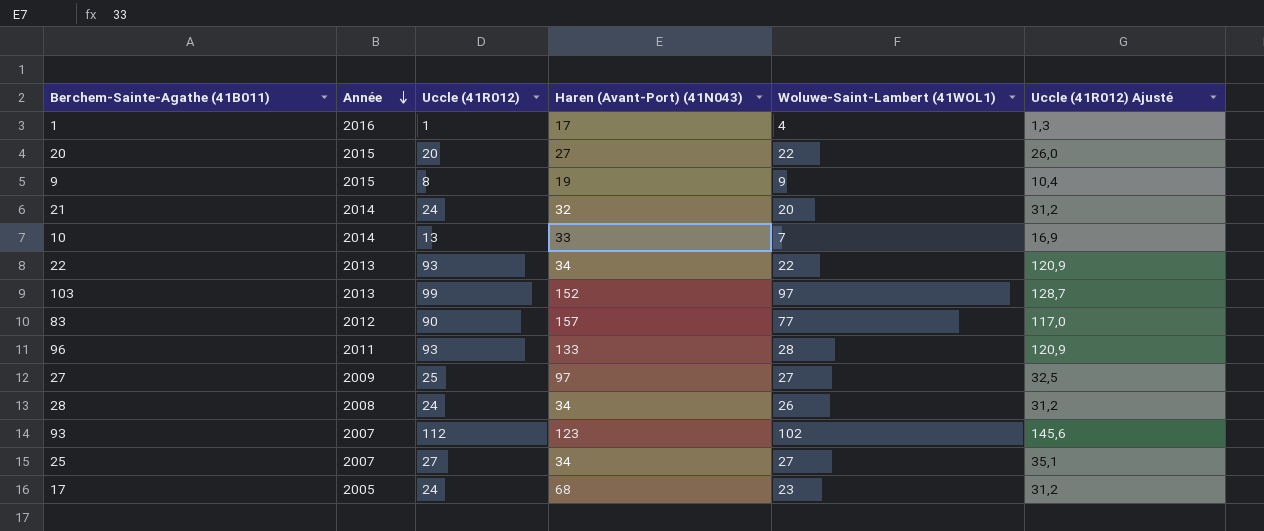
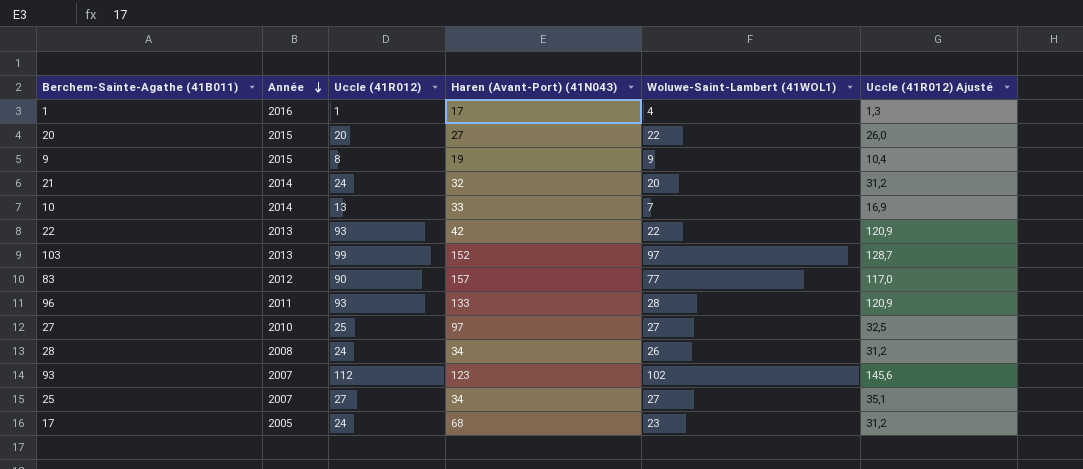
22 | Haren (Avant-Port) (41N043): 34 -> 42
27 | Année: 2009 -> 2010

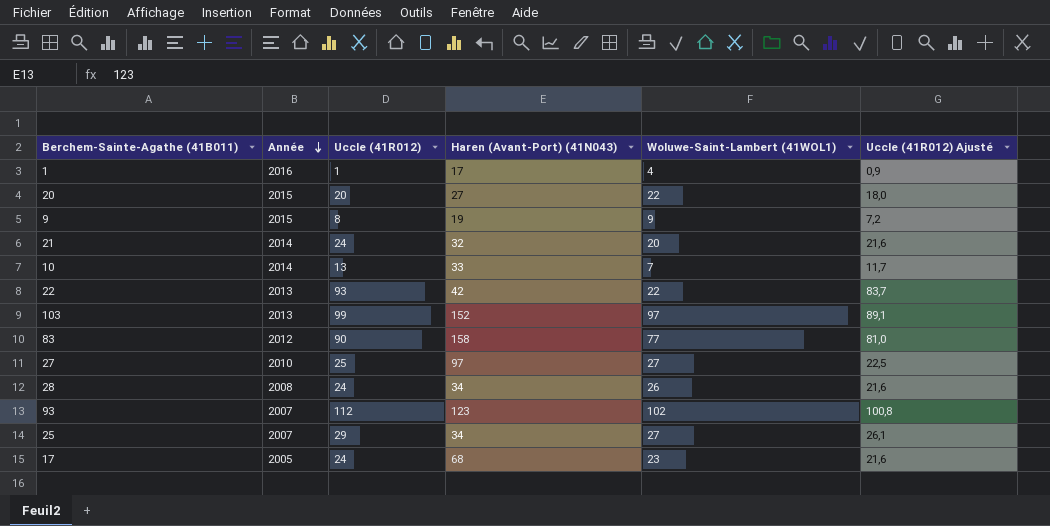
column Uccle (41R012) Ajusté | formula: [Uccle (41R012)] * 1,3 -> [Uccle (41R012)] * 0,9
row 96: 2011 | 93 | 133 | 28 | 120,9 -> none
83 | Haren (Avant-Port) (41N043): 157 -> 158
25 | Uccle (41R012): 27 -> 29

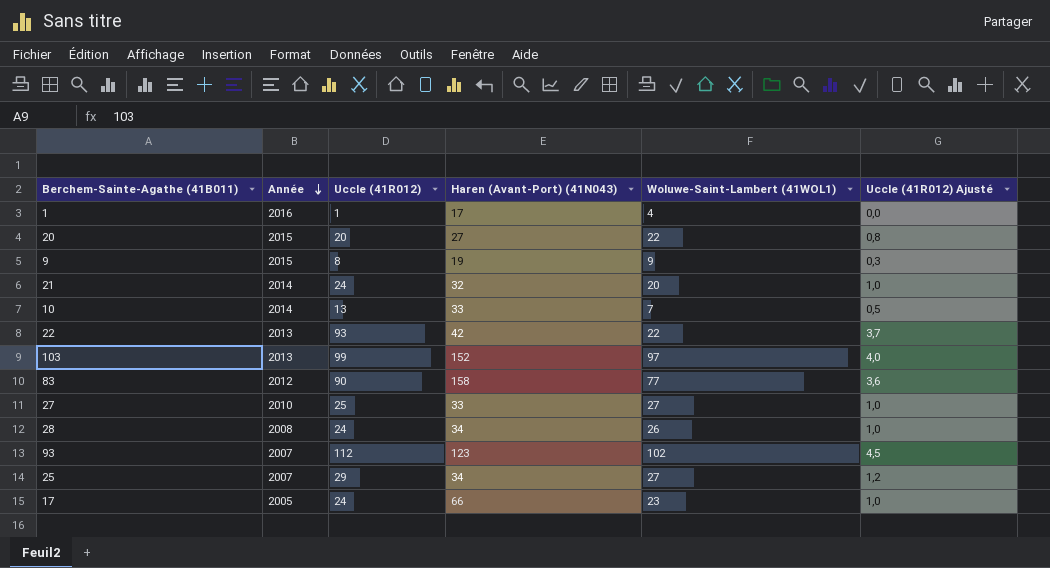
column Uccle (41R012) Ajusté | formula: [Uccle (41R012)] * 0,9 -> [Uccle (41R012)] * 0,04
27 | Haren (Avant-Port) (41N043): 97 -> 33
17 | Haren (Avant-Port) (41N043): 68 -> 66

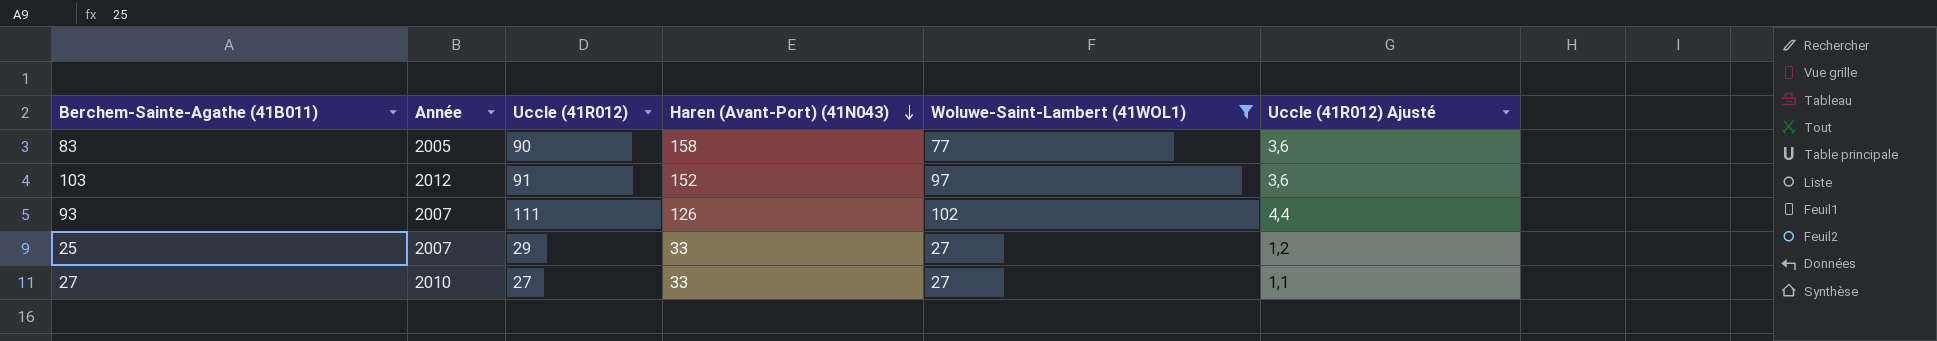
filter: none -> Woluwe-Saint-Lambert (41WOL1) >= 27
row order: Année descending -> Haren (Avant-Port) (41N043) descending
83 | Année: 2012 -> 2005
103 | Année: 2013 -> 2012
103 | Uccle (41R012): 99 -> 91
103 | Uccle (41R012) Ajusté: 4,0 -> 3,6
93 | Uccle (41R012): 112 -> 111
93 | Haren (Avant-Port) (41N043): 123 -> 126
93 | Uccle (41R012) Ajusté: 4,5 -> 4,4
25 | Haren (Avant-Port) (41N043): 34 -> 33
27 | Uccle (41R012): 25 -> 27
27 | Uccle (41R012) Ajusté: 1,0 -> 1,1

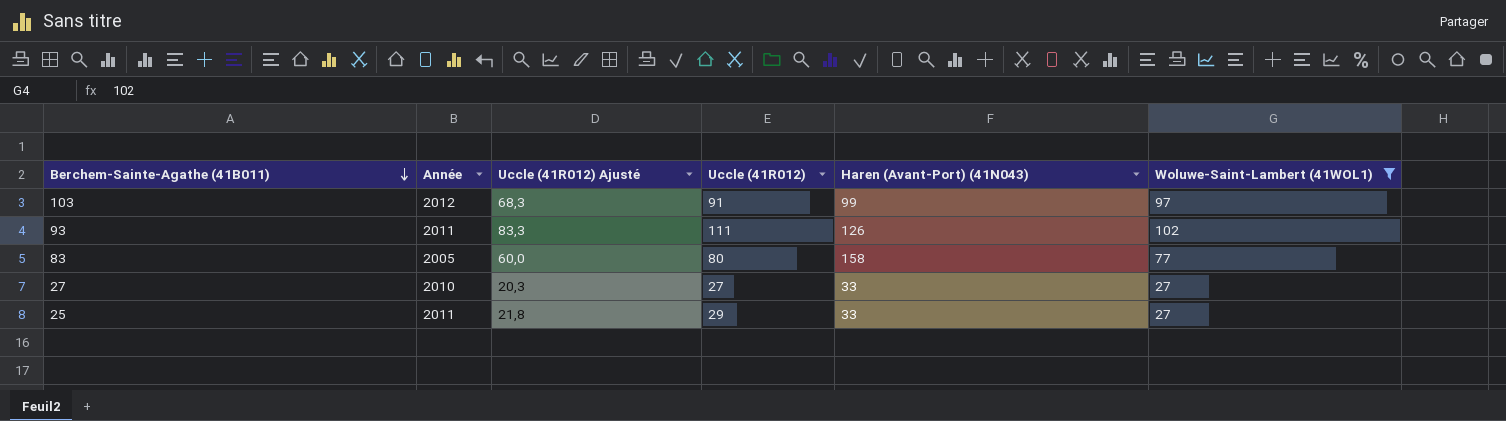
row order: Haren (Avant-Port) (41N043) descending -> Berchem-Sainte-Agathe (41B011) descending
column Uccle (41R012) Ajusté | formula: [Uccle (41R012)] * 0,04 -> [Uccle (41R012)] * 0,75
column Uccle (41R012) Ajusté | position: 6 -> 3
103 | Haren (Avant-Port) (41N043): 152 -> 99
93 | Année: 2007 -> 2011
83 | Uccle (41R012): 90 -> 80
25 | Année: 2007 -> 2011

